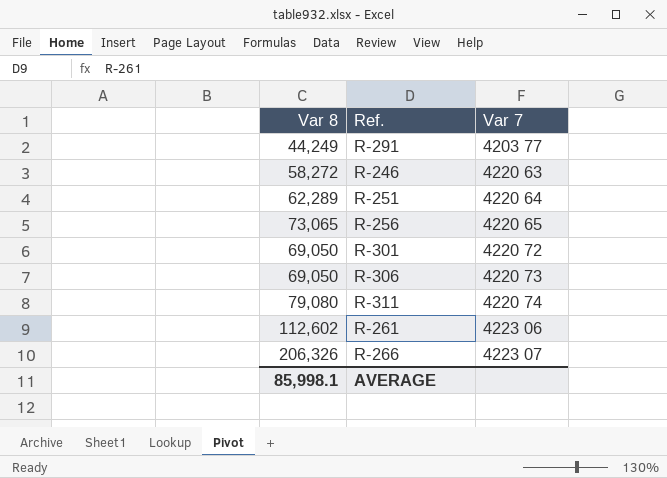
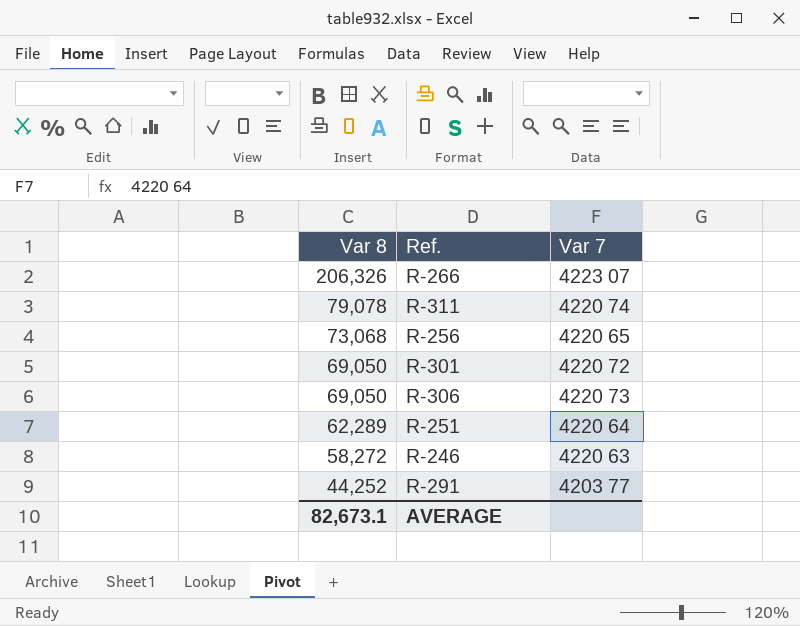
row order: Var 7 ascending -> Var 8 descending
row R-261: 112,602 | 4223 06 -> none
R-311 | Var 8: 79,080 -> 79,078
R-256 | Var 8: 73,065 -> 73,068
R-291 | Var 8: 44,249 -> 44,252
AVERAGE | Var 8: 85,998.1 -> 82,673.1

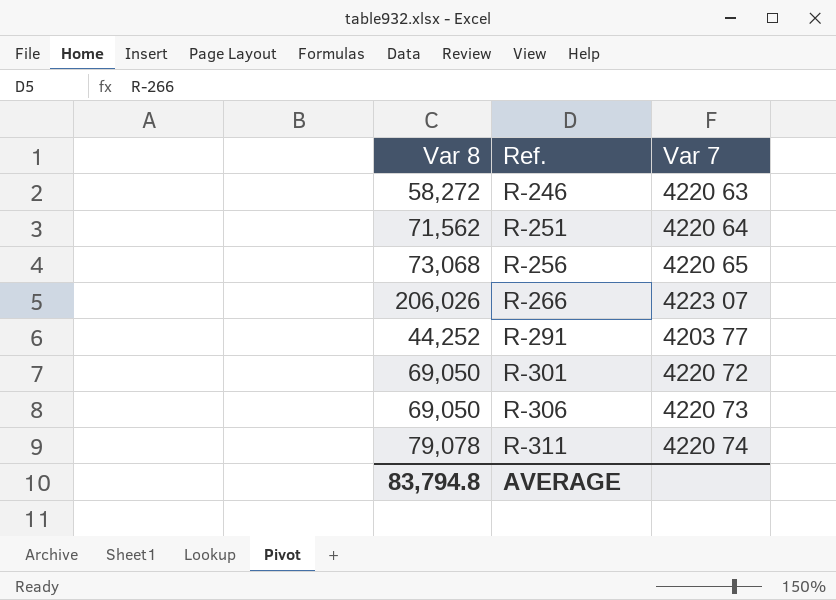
row order: Var 8 descending -> Ref. ascending
R-251 | Var 8: 62,289 -> 71,562
R-266 | Var 8: 206,326 -> 206,026
AVERAGE | Var 8: 82,673.1 -> 83,794.8

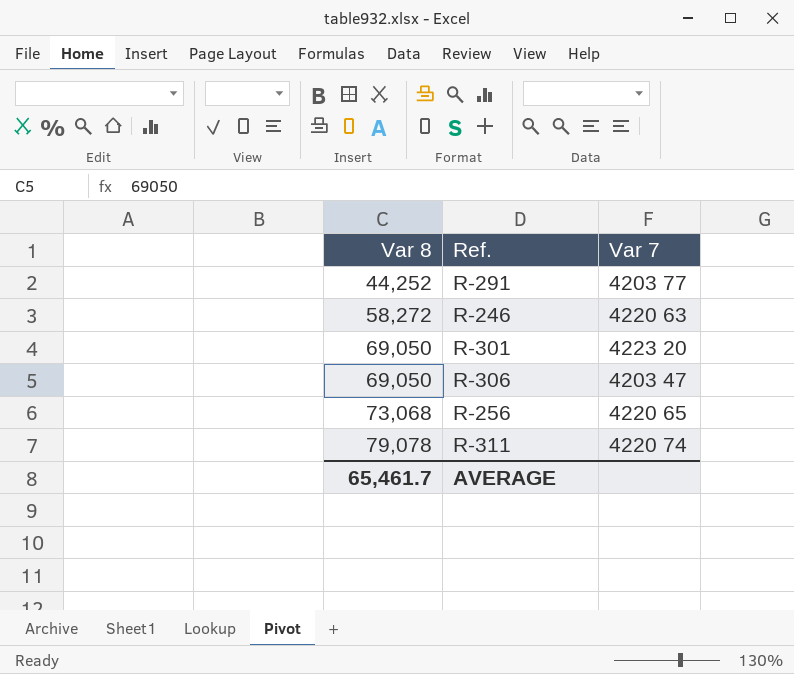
row order: Ref. ascending -> Var 8 ascending
row R-251: 71,562 | 4220 64 -> none
row R-266: 206,026 | 4223 07 -> none
R-301 | Var 7: 4220 72 -> 4223 20
R-306 | Var 7: 4220 73 -> 4203 47
AVERAGE | Var 8: 83,794.8 -> 65,461.7

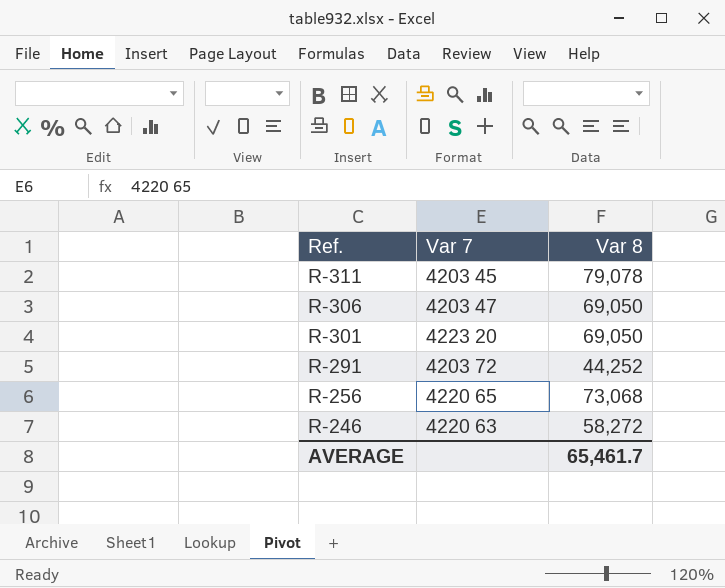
row order: Var 8 ascending -> Ref. descending
column Var 8 | position: 1 -> 3
R-311 | Var 7: 4220 74 -> 4203 45
R-291 | Var 7: 4203 77 -> 4203 72

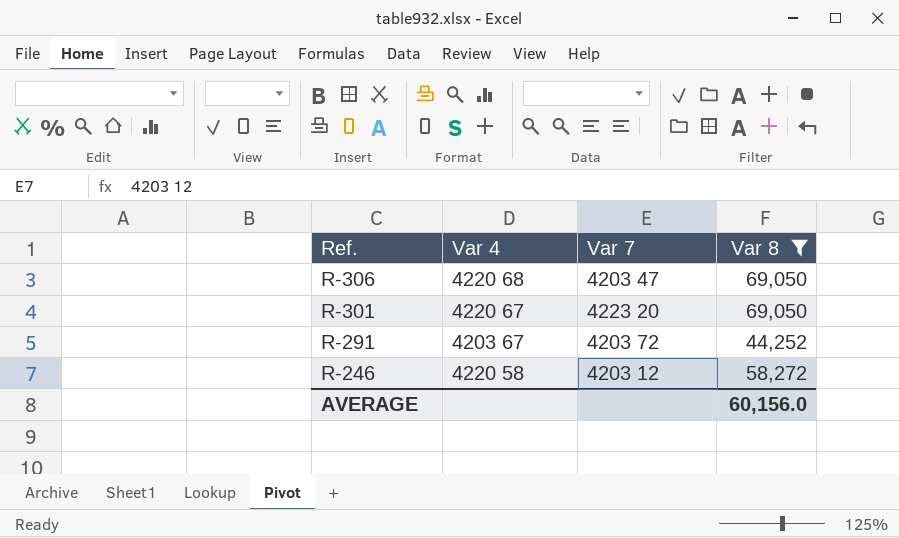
filter: none -> Var 8 <= 69,050
column Var 4 | position: none -> 2
R-246 | Var 7: 4220 63 -> 4203 12
AVERAGE | Var 8: 65,461.7 -> 60,156.0

